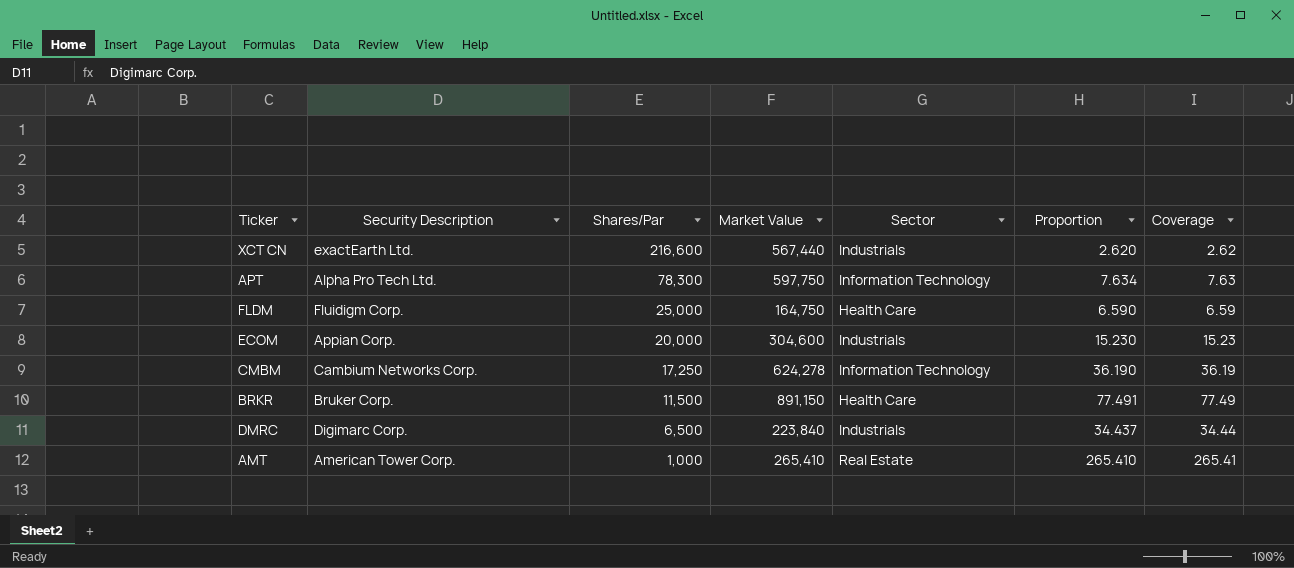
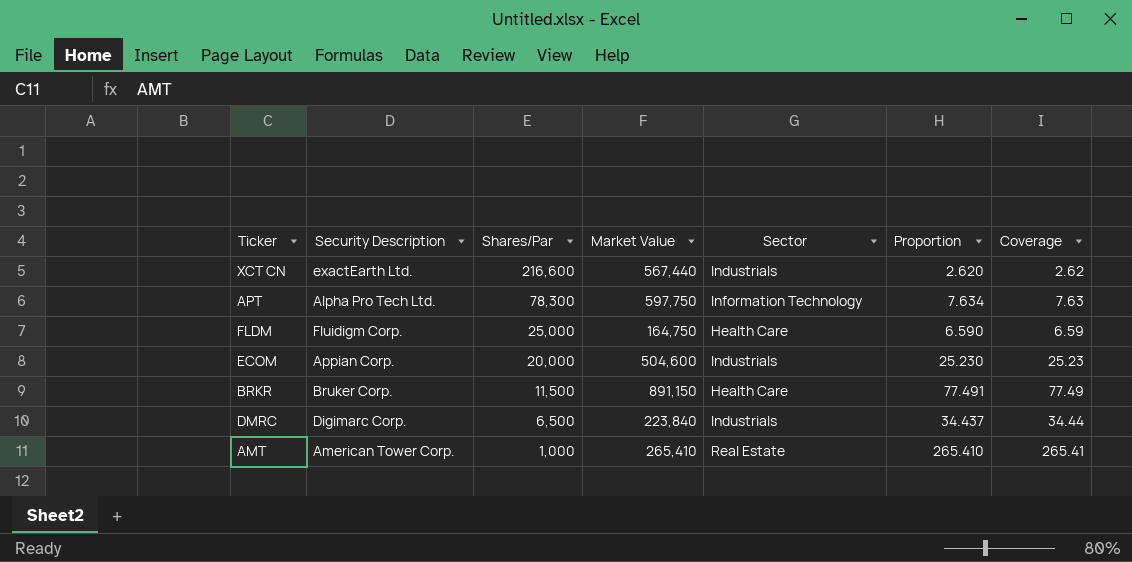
row CMBM: Cambium Networks Corp. | 17,250 | 624,278 | Information Technology | 36.190 | 36.19 -> none
ECOM | Market Value: 304,600 -> 504,600
ECOM | Proportion: 15.230 -> 25.230
ECOM | Coverage: 15.23 -> 25.23

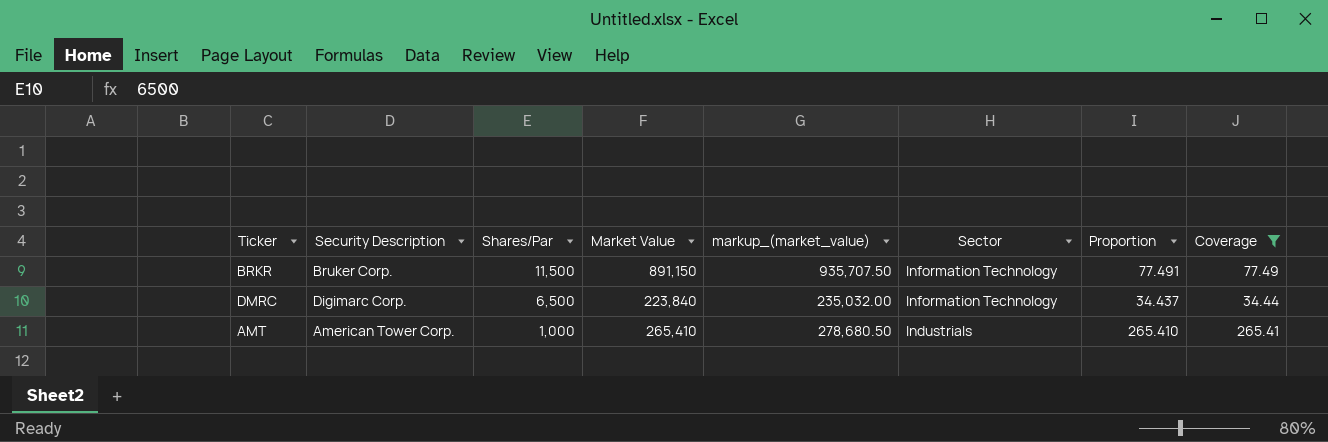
filter: none -> Coverage >= 34.44
column markup_(market_value) | formula: none -> [Market Value] * 1.05
BRKR | Sector: Health Care -> Information Technology
DMRC | Sector: Industrials -> Information Technology
AMT | Sector: Real Estate -> Industrials

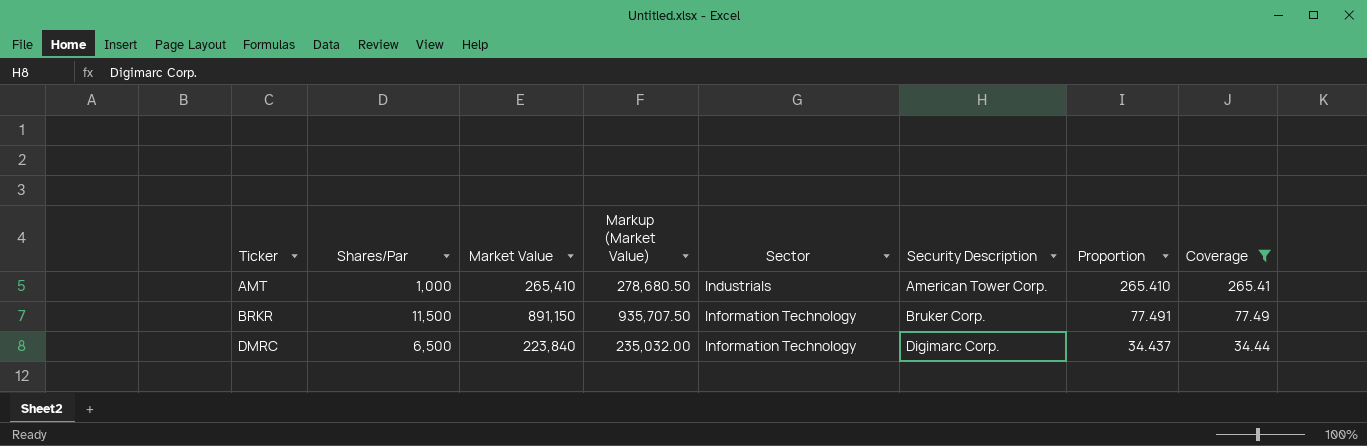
row order: Shares/Par descending -> Ticker ascending
column name: markup_(market_value) -> Markup (Market Value)
column Security Description | position: 2 -> 6

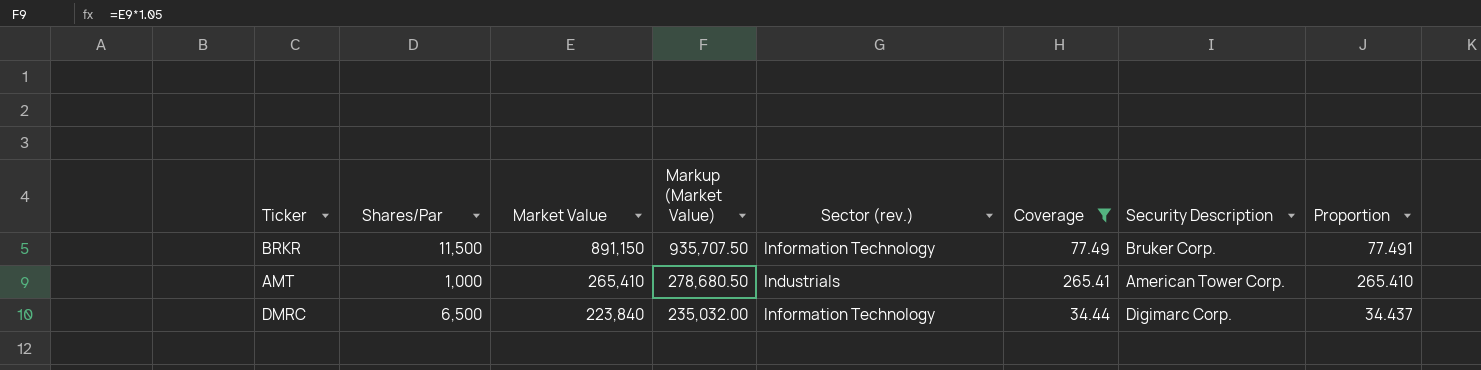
row order: Ticker ascending -> Market Value descending
column name: Sector -> Sector (rev.)
column Coverage | position: 8 -> 6

